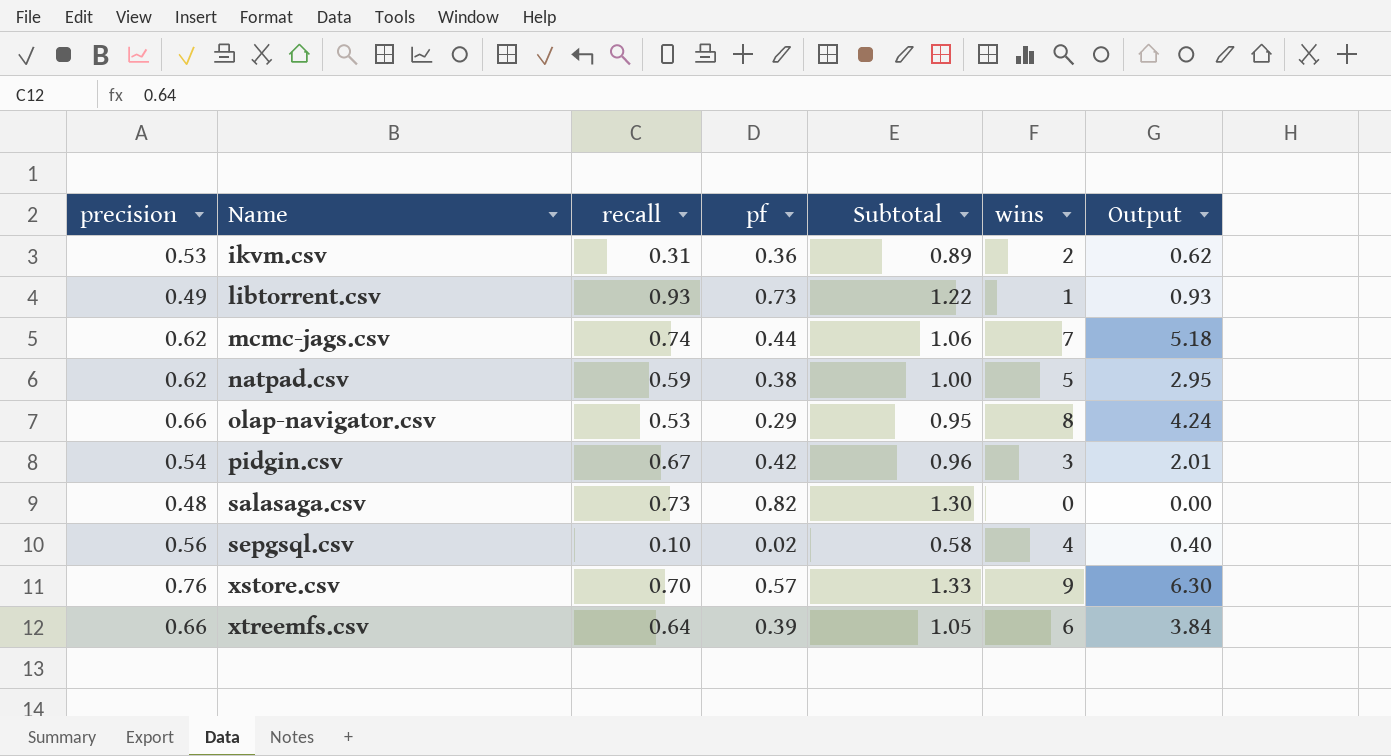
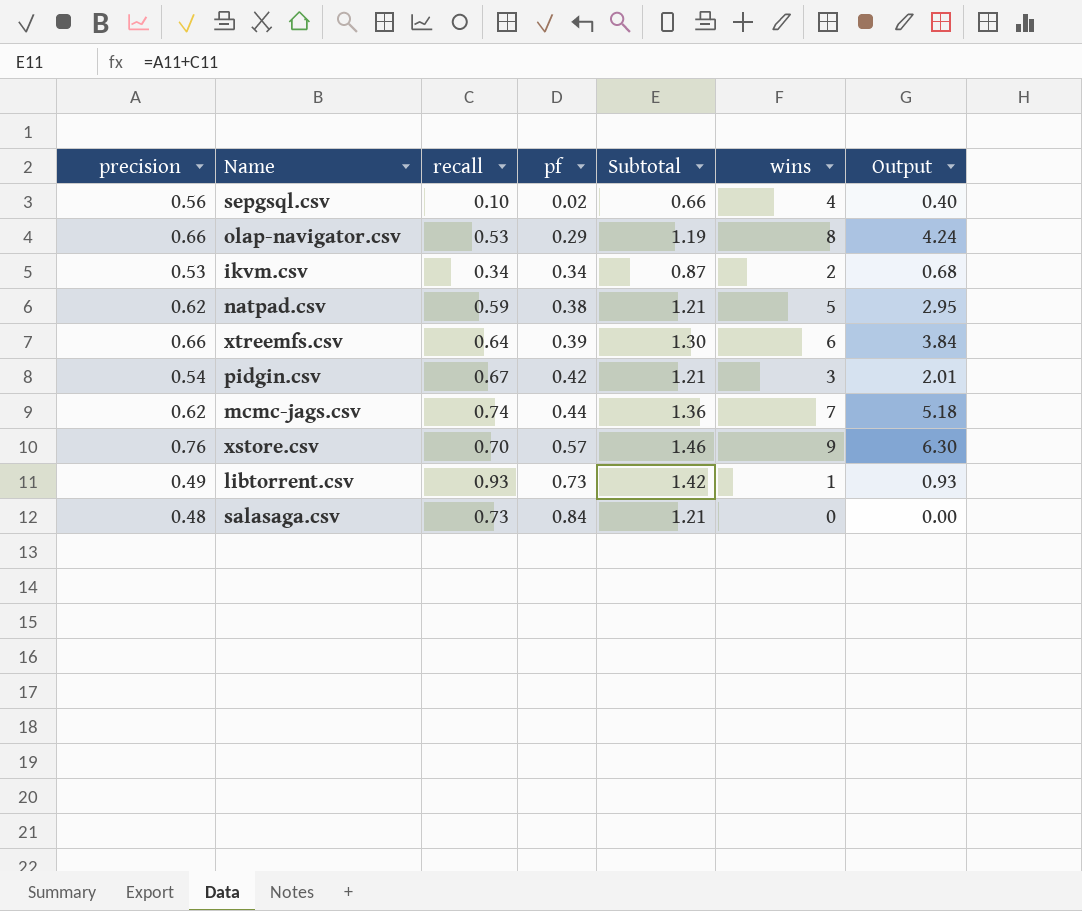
row order: Name ascending -> pf ascending
column Subtotal | formula: [precision] + [pf] -> [precision] + [recall]
ikvm.csv | recall: 0.31 -> 0.34
ikvm.csv | pf: 0.36 -> 0.34
ikvm.csv | Output: 0.62 -> 0.68
salasaga.csv | pf: 0.82 -> 0.84

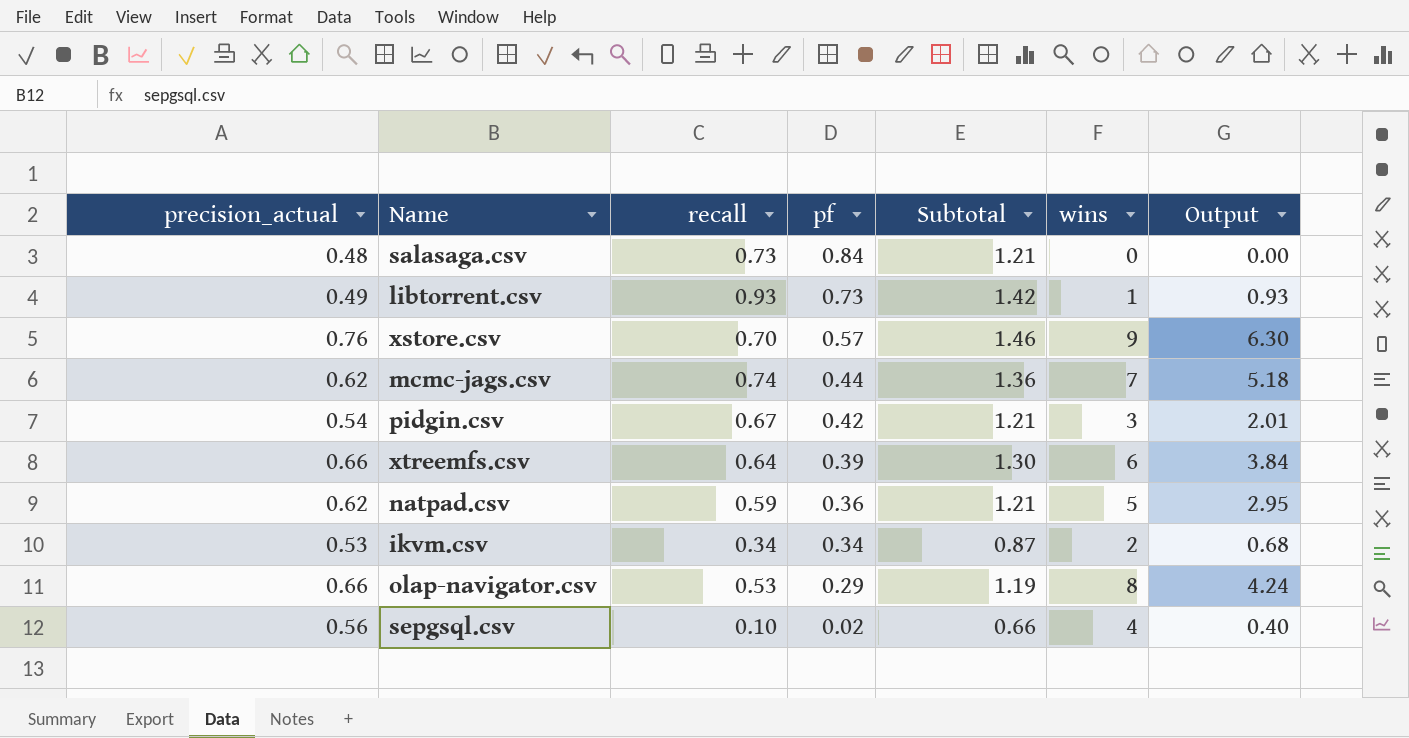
row order: pf ascending -> pf descending
column name: precision -> precision_actual
natpad.csv | pf: 0.38 -> 0.36

